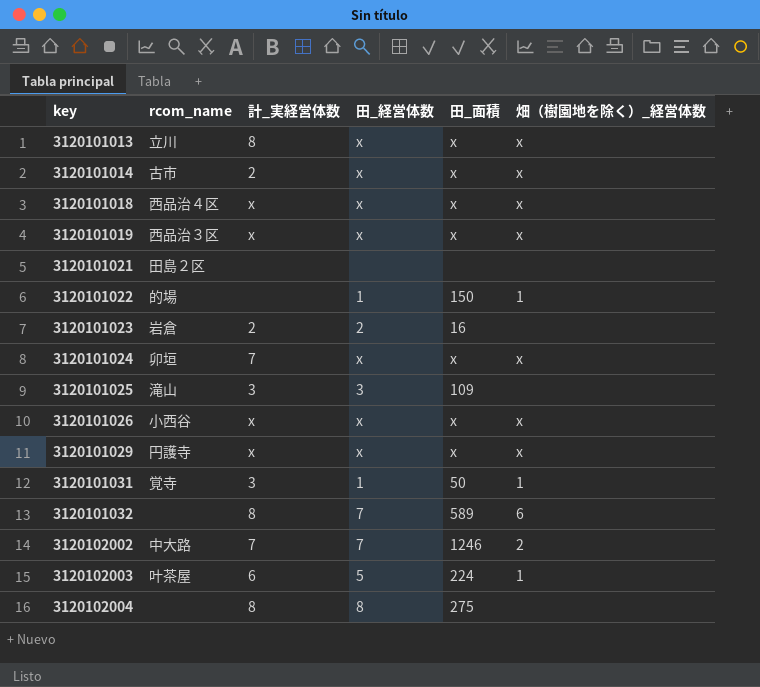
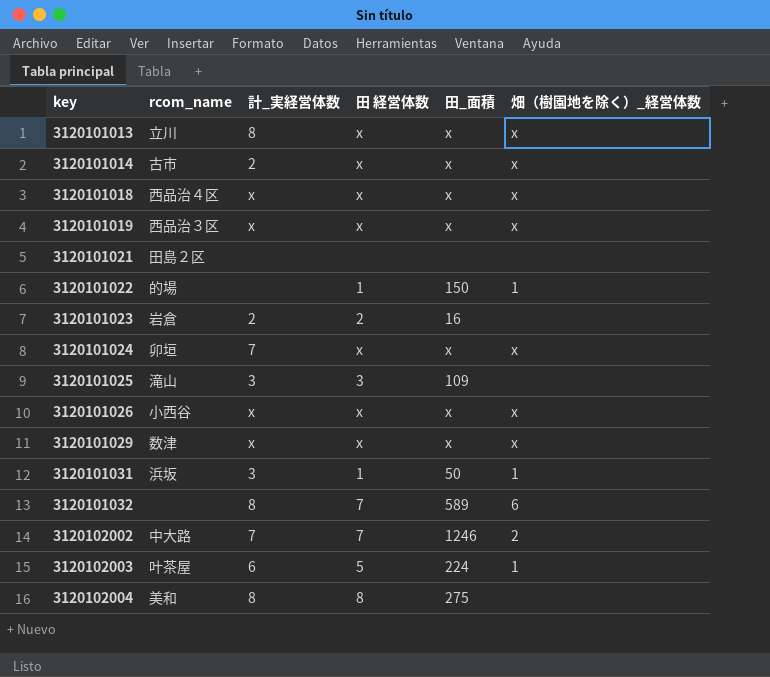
column name: 田_経営体数 -> 田 経営体数
3120101029 | rcom_name: 円護寺 -> 数津
3120101031 | rcom_name: 覚寺 -> 浜坂
3120102004 | rcom_name: none -> 美和

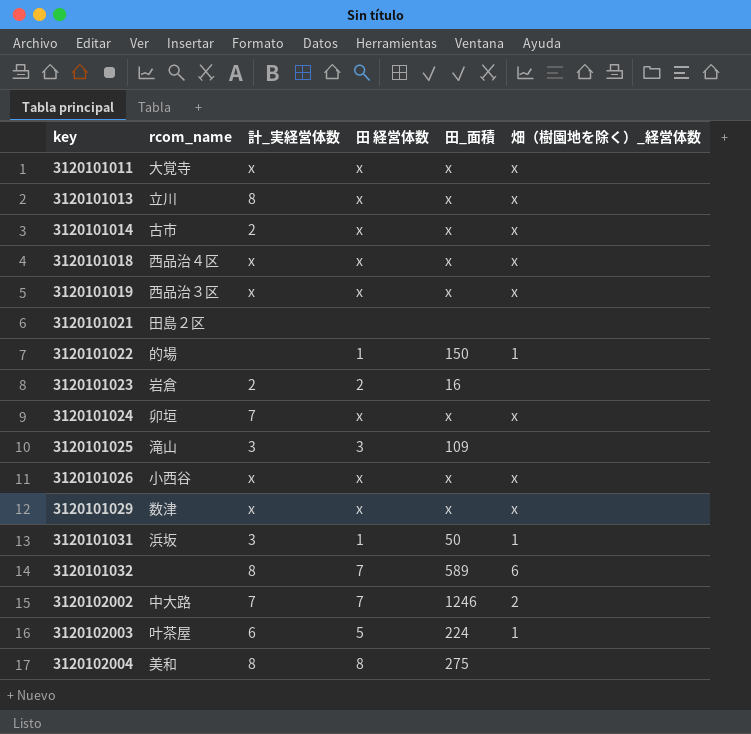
row 3120101011: none -> 大覚寺 | x | x | x | x

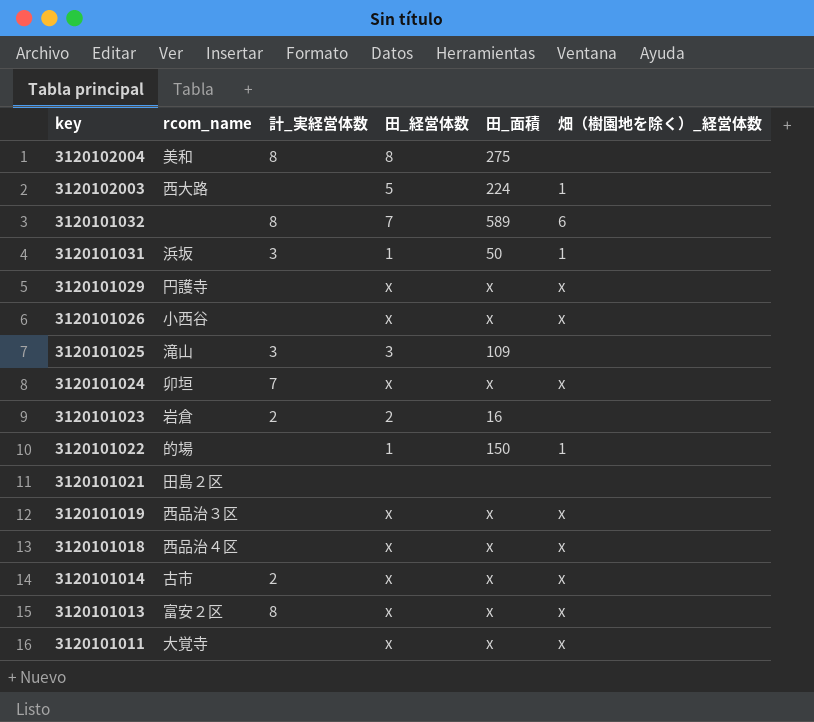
row order: key ascending -> key descending
column name: 田 経営体数 -> 田_経営体数
row 3120102002: 中大路 | 7 | 7 | 1246 | 2 -> none
3120102003 | rcom_name: 叶茶屋 -> 西大路
3120102003 | 計_実経営体数: 6 -> none
3120101029 | rcom_name: 数津 -> 円護寺
3120101029 | 計_実経営体数: x -> none
3120101026 | 計_実経営体数: x -> none
3120101019 | 計_実経営体数: x -> none
3120101018 | 計_実経営体数: x -> none
3120101013 | rcom_name: 立川 -> 富安２区
3120101011 | 計_実経営体数: x -> none

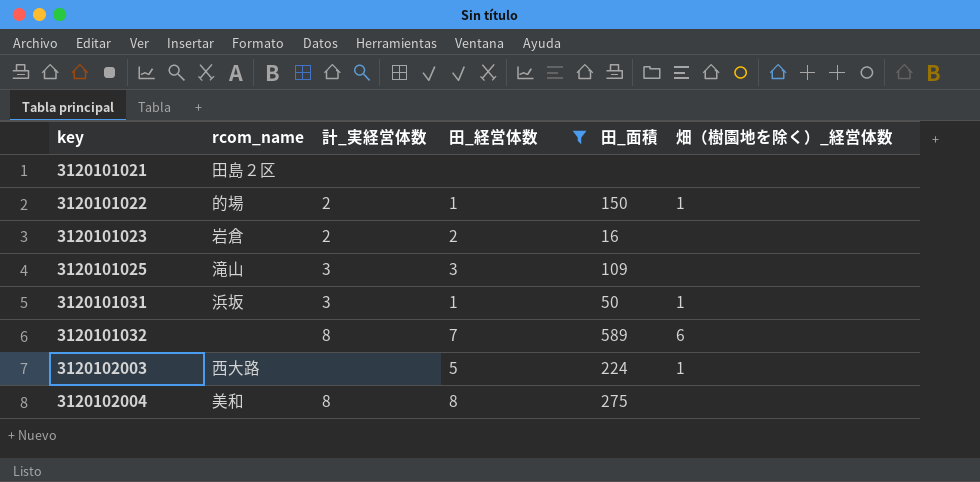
filter: none -> 田_経営体数 != x
row order: key descending -> key ascending
3120101022 | 計_実経営体数: none -> 2

